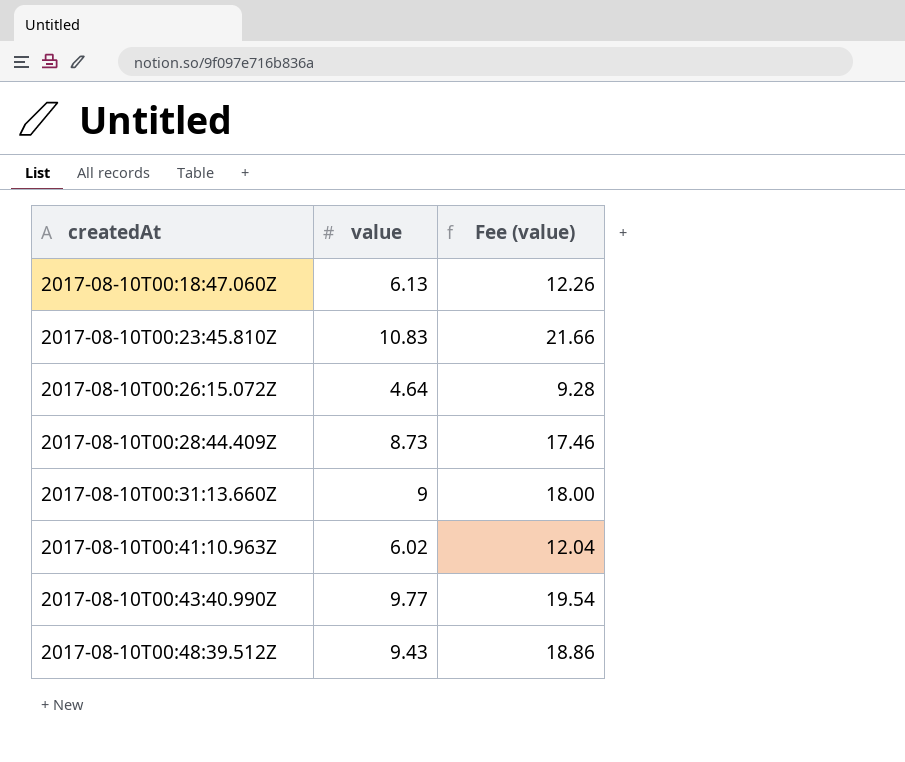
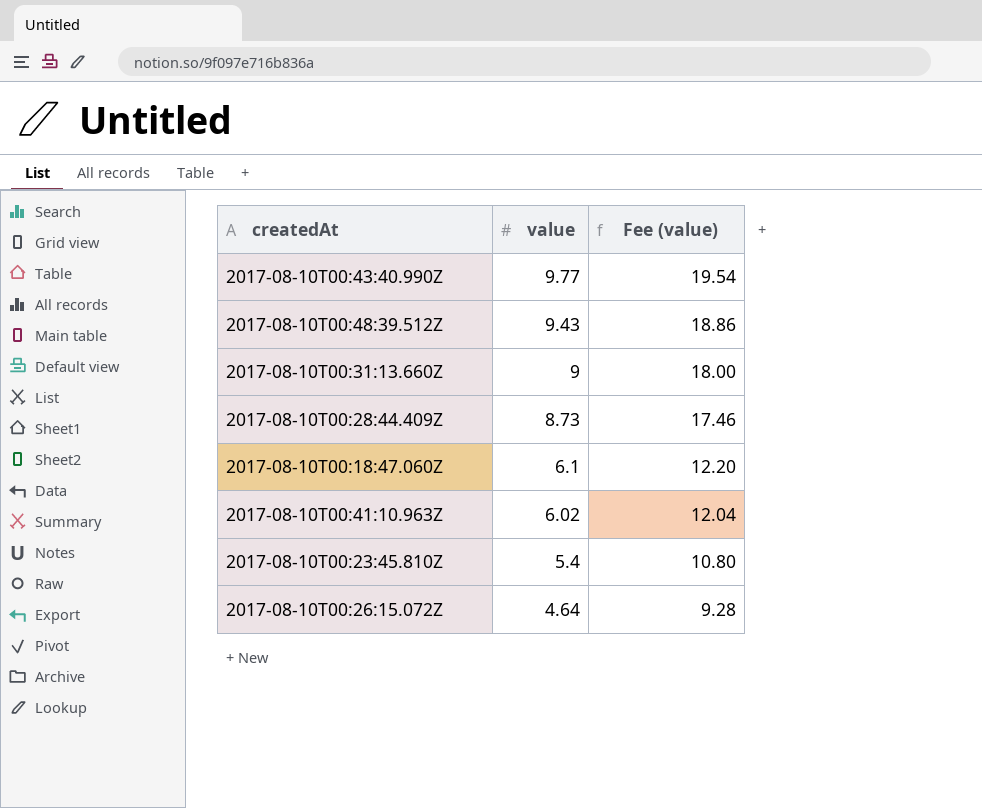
row order: createdAt ascending -> value descending
2017-08-10T00:18:47.060Z | value: 6.13 -> 6.1
2017-08-10T00:18:47.060Z | Fee (value): 12.26 -> 12.20
2017-08-10T00:23:45.810Z | value: 10.83 -> 5.4
2017-08-10T00:23:45.810Z | Fee (value): 21.66 -> 10.80

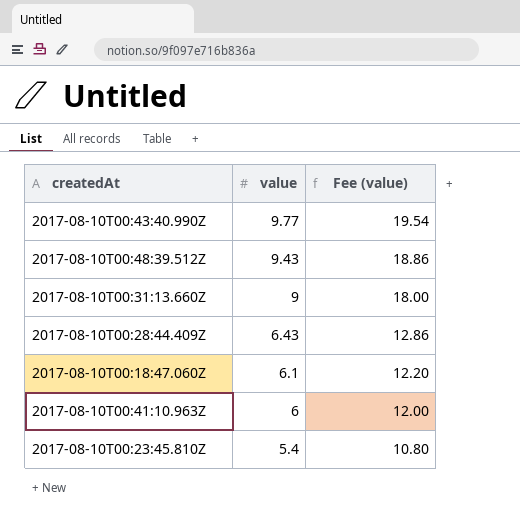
row 2017-08-10T00:26:15.072Z: 4.64 | 9.28 -> none
2017-08-10T00:28:44.409Z | value: 8.73 -> 6.43
2017-08-10T00:28:44.409Z | Fee (value): 17.46 -> 12.86
2017-08-10T00:41:10.963Z | value: 6.02 -> 6
2017-08-10T00:41:10.963Z | Fee (value): 12.04 -> 12.00

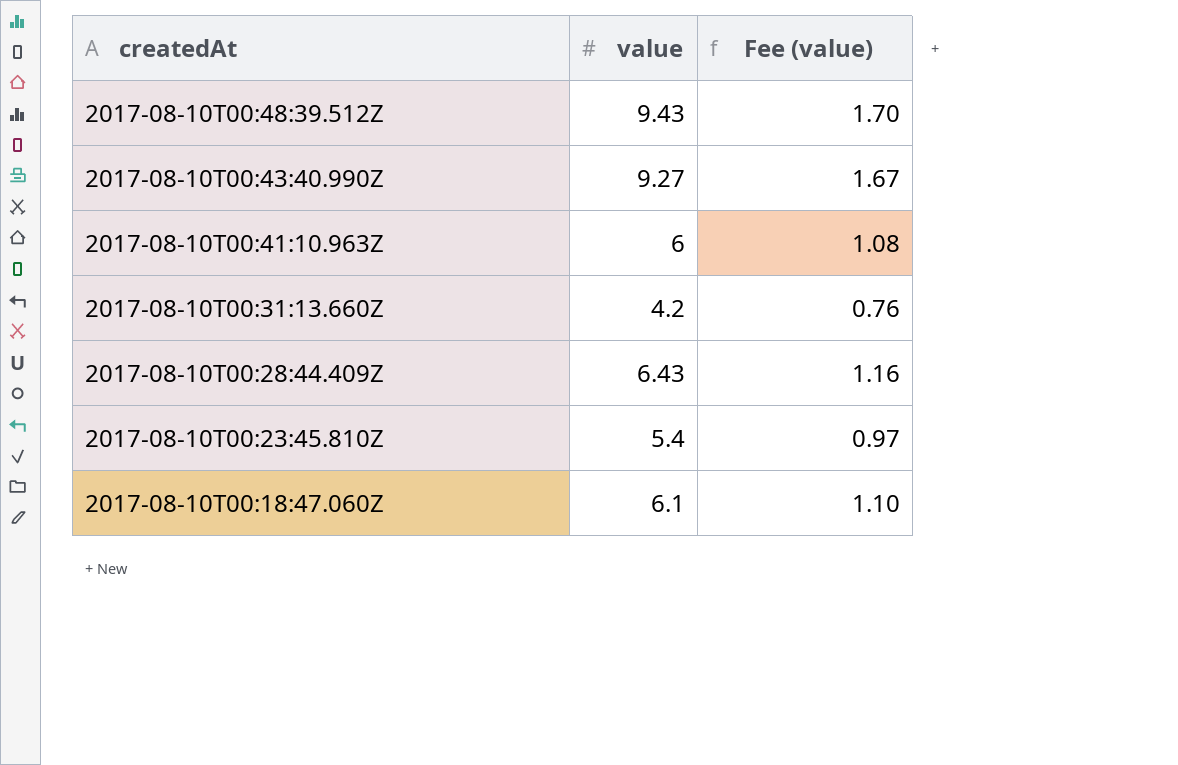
row order: value descending -> createdAt descending
column Fee (value) | formula: [value] * 2 -> [value] * 0.18
2017-08-10T00:43:40.990Z | value: 9.77 -> 9.27
2017-08-10T00:31:13.660Z | value: 9 -> 4.2

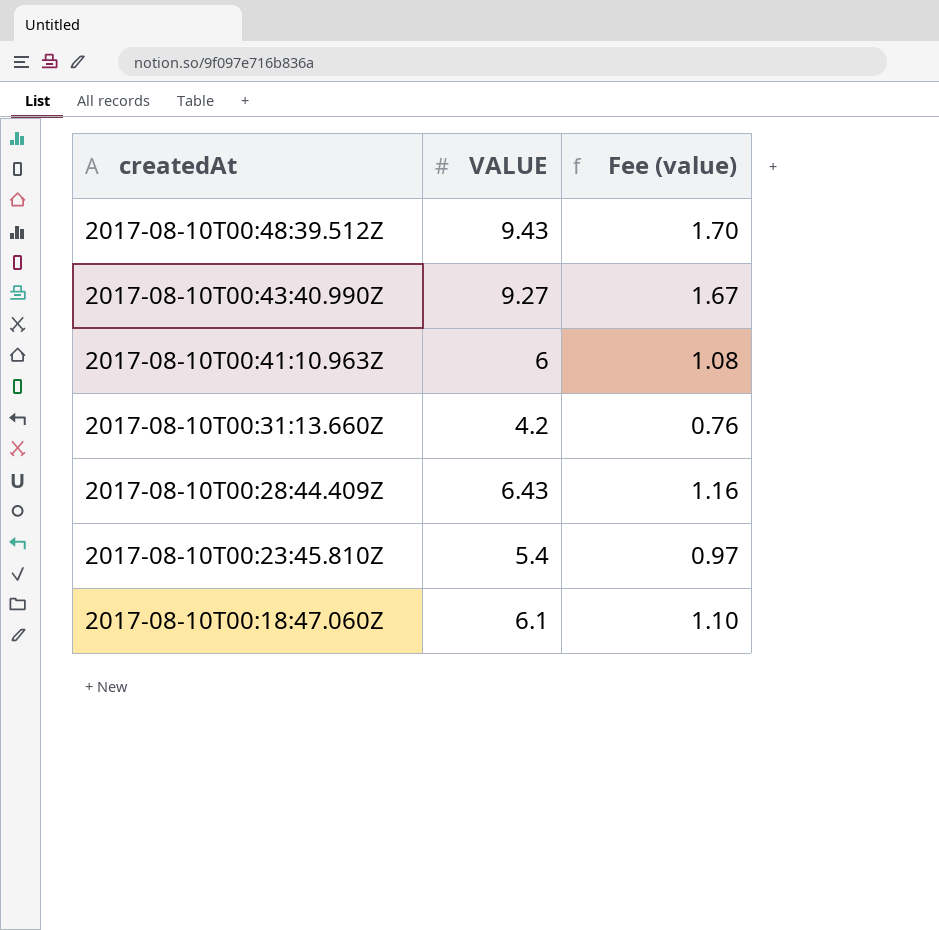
column name: value -> VALUE

